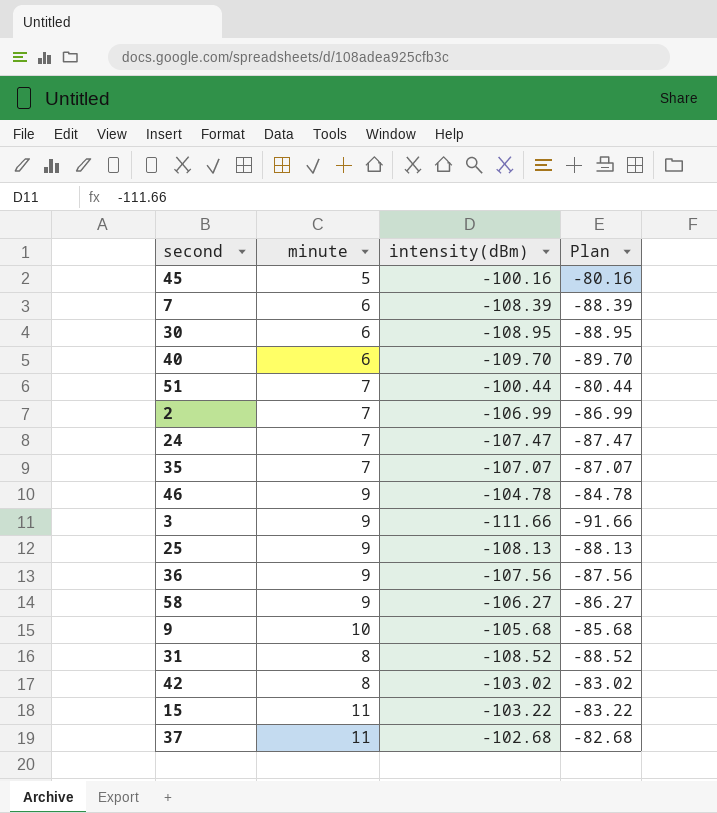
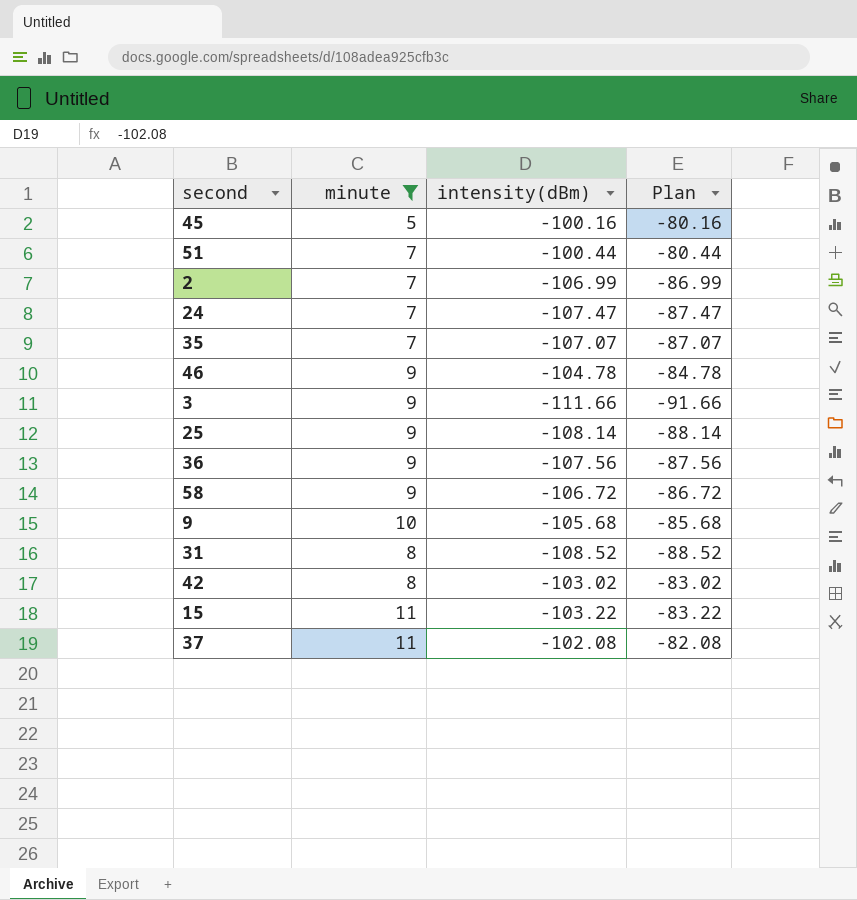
filter: none -> minute != 6
25 | intensity(dBm): -108.13 -> -108.14
25 | Plan: -88.13 -> -88.14
58 | intensity(dBm): -106.27 -> -106.72
58 | Plan: -86.27 -> -86.72
37 | intensity(dBm): -102.68 -> -102.08
37 | Plan: -82.68 -> -82.08

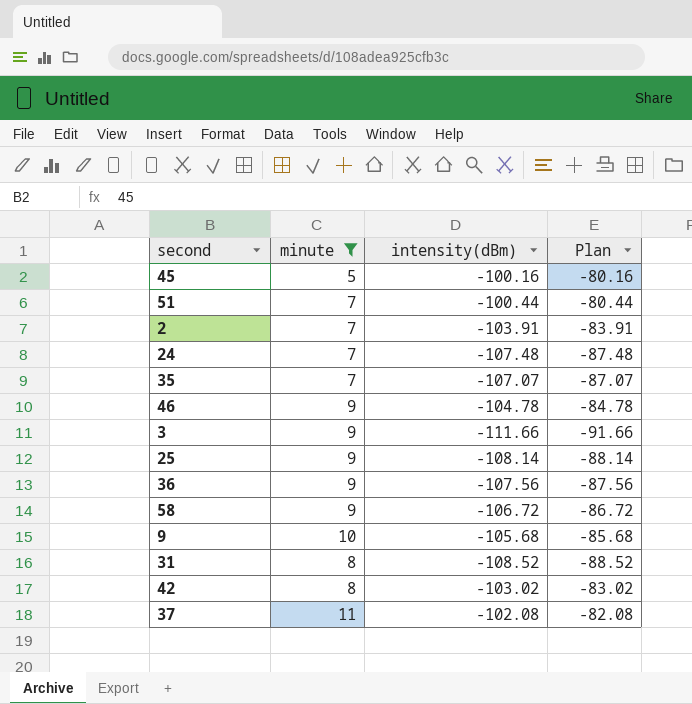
row 15: 11 | -103.22 | -83.22 -> none
2 | intensity(dBm): -106.99 -> -103.91
2 | Plan: -86.99 -> -83.91
24 | intensity(dBm): -107.47 -> -107.48
24 | Plan: -87.47 -> -87.48

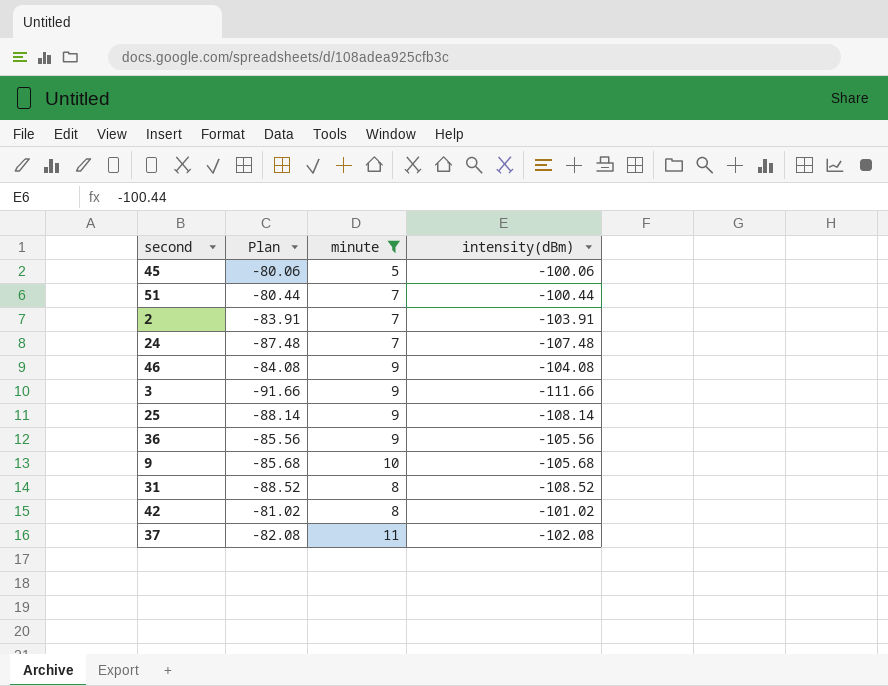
column Plan | position: 4 -> 2
row 35: 7 | -107.07 | -87.07 -> none
row 58: 9 | -106.72 | -86.72 -> none
45 | Plan: -80.16 -> -80.06
45 | intensity(dBm): -100.16 -> -100.06
46 | Plan: -84.78 -> -84.08
46 | intensity(dBm): -104.78 -> -104.08
36 | Plan: -87.56 -> -85.56
36 | intensity(dBm): -107.56 -> -105.56
42 | Plan: -83.02 -> -81.02
42 | intensity(dBm): -103.02 -> -101.02

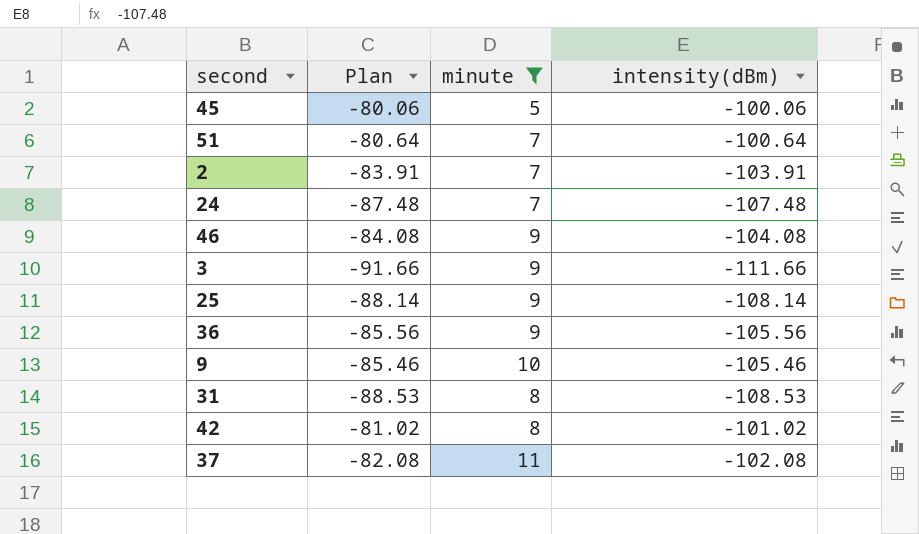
51 | Plan: -80.44 -> -80.64
51 | intensity(dBm): -100.44 -> -100.64
9 | Plan: -85.68 -> -85.46
9 | intensity(dBm): -105.68 -> -105.46
31 | Plan: -88.52 -> -88.53
31 | intensity(dBm): -108.52 -> -108.53

